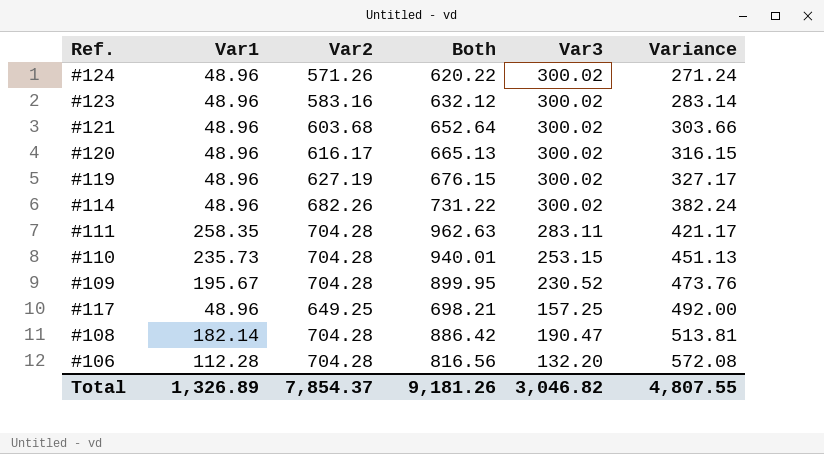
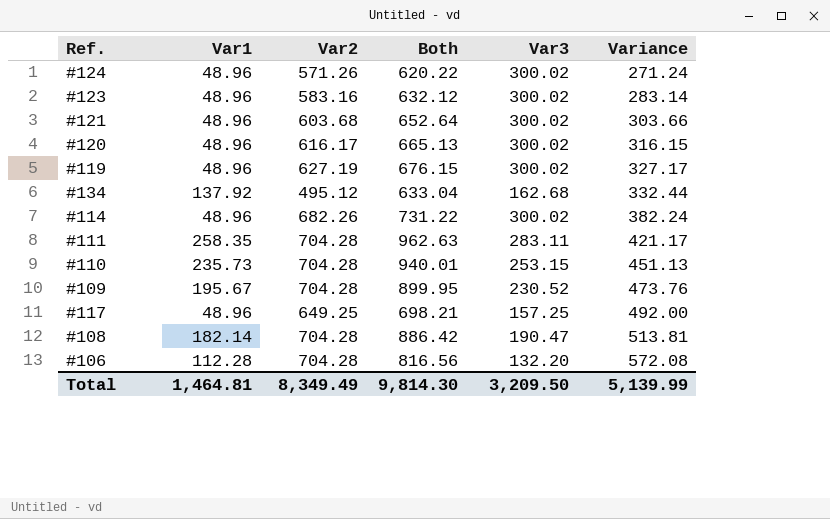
row #134: none -> 137.92 | 495.12 | 633.04 | 162.68 | 332.44
Total | Var1: 1,326.89 -> 1,464.81
Total | Var2: 7,854.37 -> 8,349.49
Total | Both: 9,181.26 -> 9,814.30
Total | Var3: 3,046.82 -> 3,209.50
Total | Variance: 4,807.55 -> 5,139.99

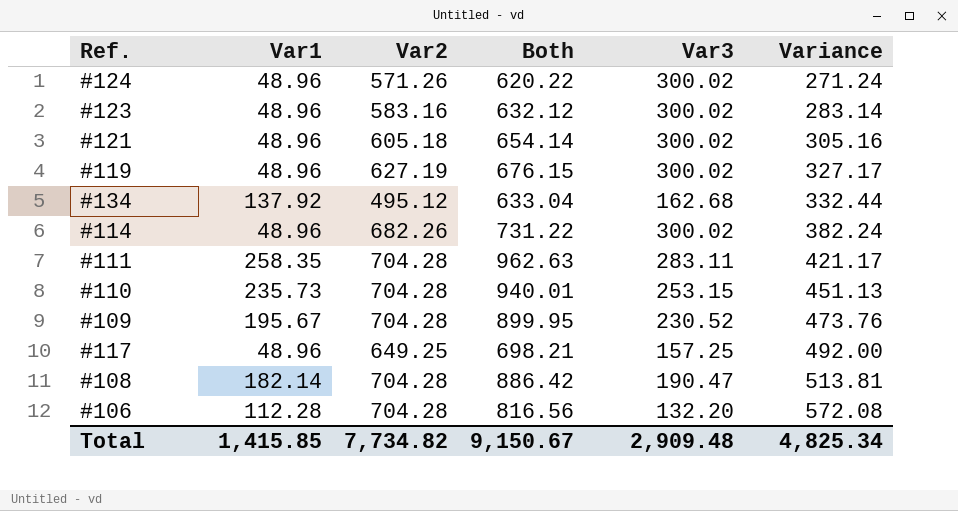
row #120: 48.96 | 616.17 | 665.13 | 300.02 | 316.15 -> none
#121 | Var2: 603.68 -> 605.18
#121 | Both: 652.64 -> 654.14
#121 | Variance: 303.66 -> 305.16
Total | Var1: 1,464.81 -> 1,415.85
Total | Var2: 8,349.49 -> 7,734.82
Total | Both: 9,814.30 -> 9,150.67
Total | Var3: 3,209.50 -> 2,909.48
Total | Variance: 5,139.99 -> 4,825.34

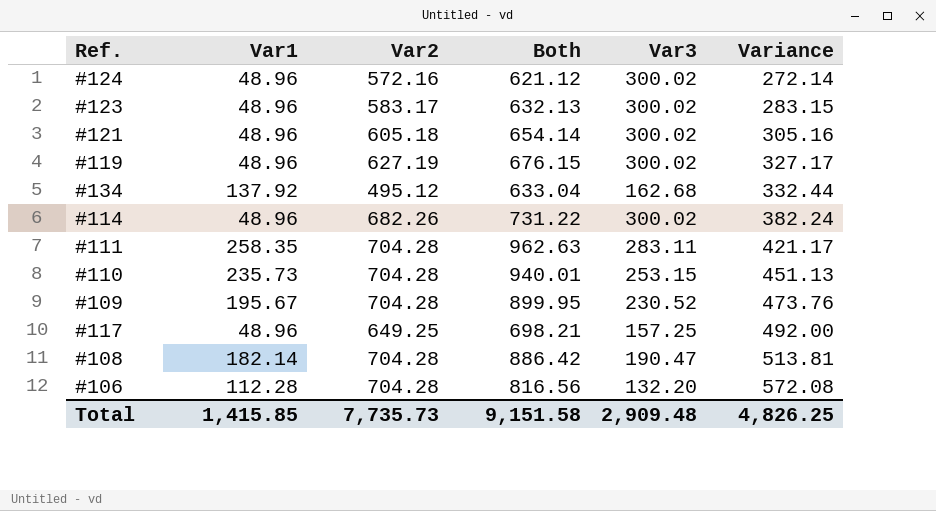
#124 | Var2: 571.26 -> 572.16
#124 | Both: 620.22 -> 621.12
#124 | Variance: 271.24 -> 272.14
#123 | Var2: 583.16 -> 583.17
#123 | Both: 632.12 -> 632.13
#123 | Variance: 283.14 -> 283.15
Total | Var2: 7,734.82 -> 7,735.73
Total | Both: 9,150.67 -> 9,151.58
Total | Variance: 4,825.34 -> 4,826.25

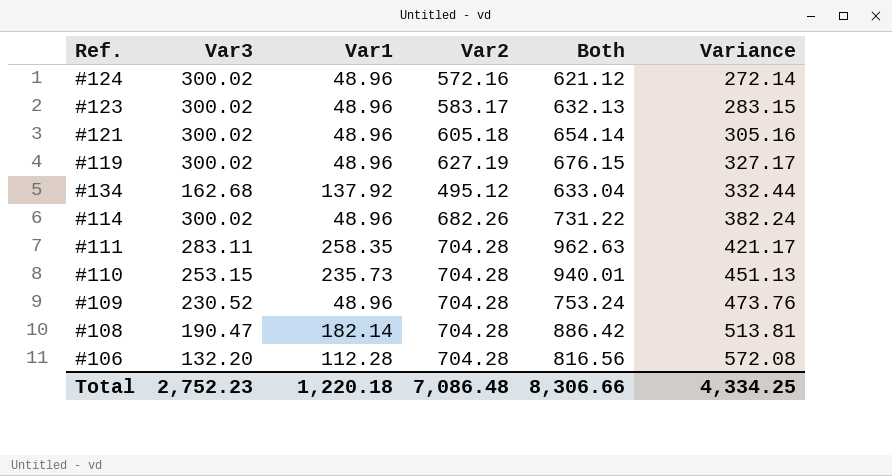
column Var3 | position: 5 -> 2
row #117: 48.96 | 649.25 | 698.21 | 157.25 | 492.00 -> none
#109 | Var1: 195.67 -> 48.96
#109 | Both: 899.95 -> 753.24
Total | Var3: 2,909.48 -> 2,752.23
Total | Var1: 1,415.85 -> 1,220.18
Total | Var2: 7,735.73 -> 7,086.48
Total | Both: 9,151.58 -> 8,306.66
Total | Variance: 4,826.25 -> 4,334.25

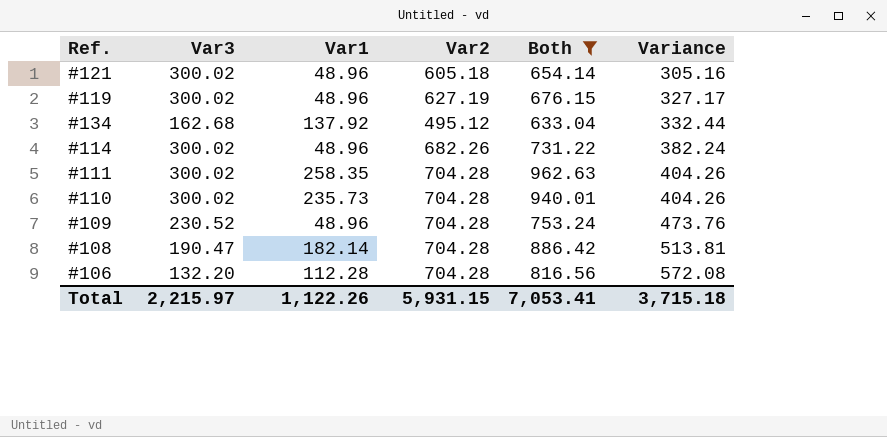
filter: none -> Both >= 633.04
#111 | Var3: 283.11 -> 300.02
#111 | Variance: 421.17 -> 404.26
#110 | Var3: 253.15 -> 300.02
#110 | Variance: 451.13 -> 404.26
Total | Var3: 2,752.23 -> 2,215.97
Total | Var1: 1,220.18 -> 1,122.26
Total | Var2: 7,086.48 -> 5,931.15
Total | Both: 8,306.66 -> 7,053.41
Total | Variance: 4,334.25 -> 3,715.18

